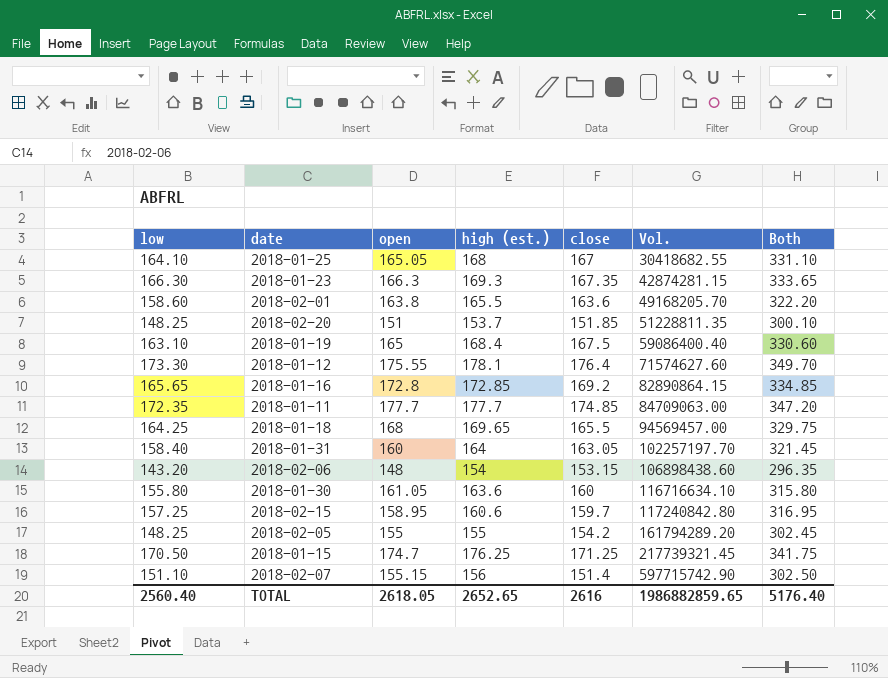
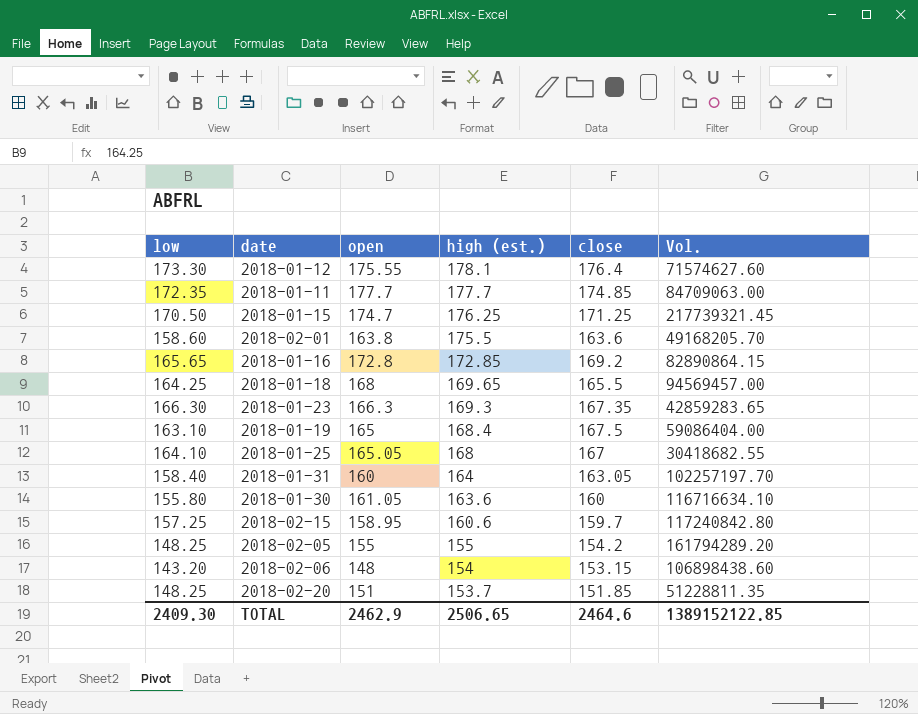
row order: Vol. ascending -> high (est.) descending
column Both | formula: [low] + [close] -> none
row 2018-02-07: 151.10 | 155.15 | 156 | 151.4 | 597715742.90 | 302.50 -> none
2018-02-01 | high (est.): 165.5 -> 175.5
2018-01-23 | Vol.: 42874281.15 -> 42859283.65
2018-01-19 | Vol.: 59086400.40 -> 59086404.00
TOTAL | low: 2560.40 -> 2409.30
TOTAL | open: 2618.05 -> 2462.9
TOTAL | high (est.): 2652.65 -> 2506.65
TOTAL | close: 2616 -> 2464.6
TOTAL | Vol.: 1986882859.65 -> 1389152122.85

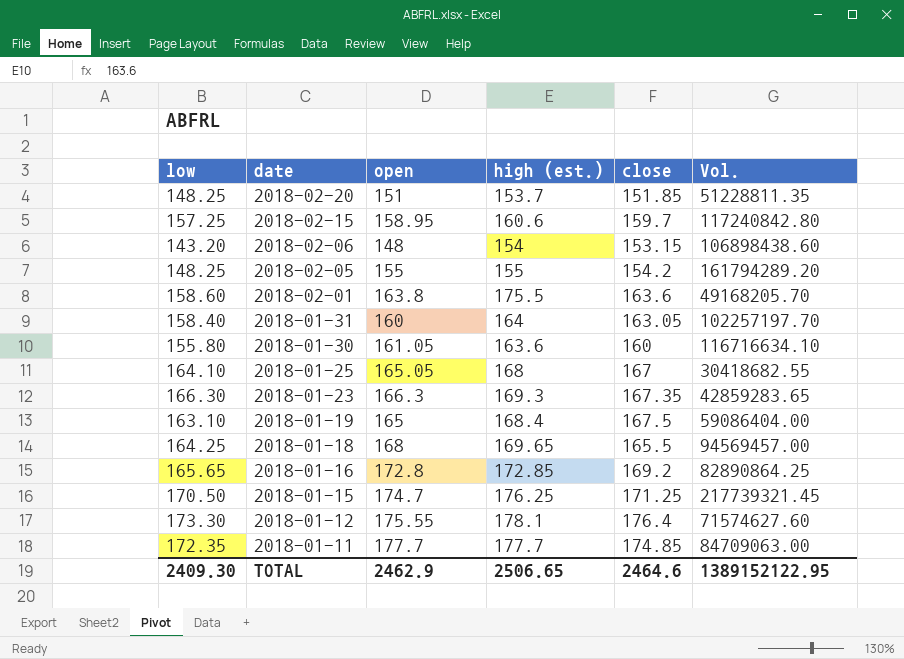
row order: high (est.) descending -> date descending
2018-01-16 | Vol.: 82890864.15 -> 82890864.25
TOTAL | Vol.: 1389152122.85 -> 1389152122.95

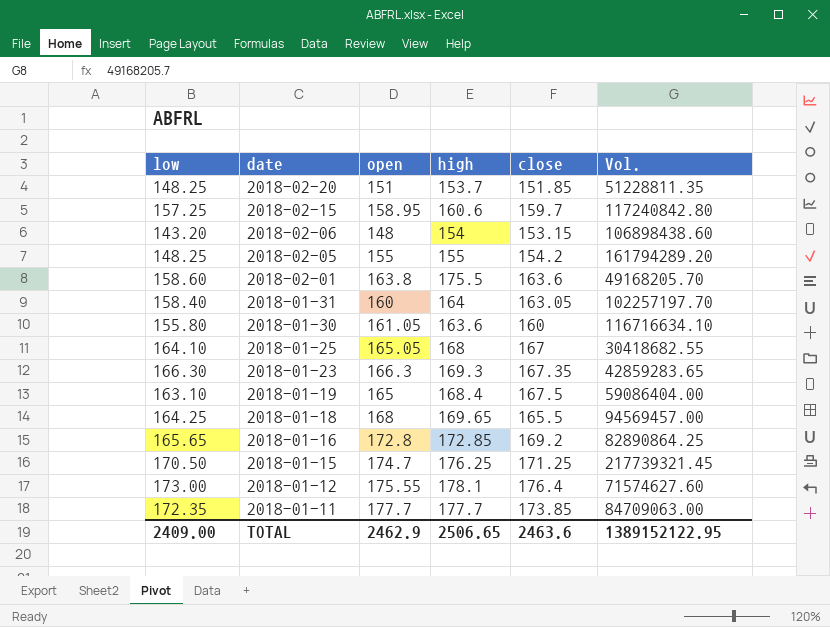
column name: high (est.) -> high
2018-01-12 | low: 173.30 -> 173.00
2018-01-11 | close: 174.85 -> 173.85
TOTAL | low: 2409.30 -> 2409.00
TOTAL | close: 2464.6 -> 2463.6

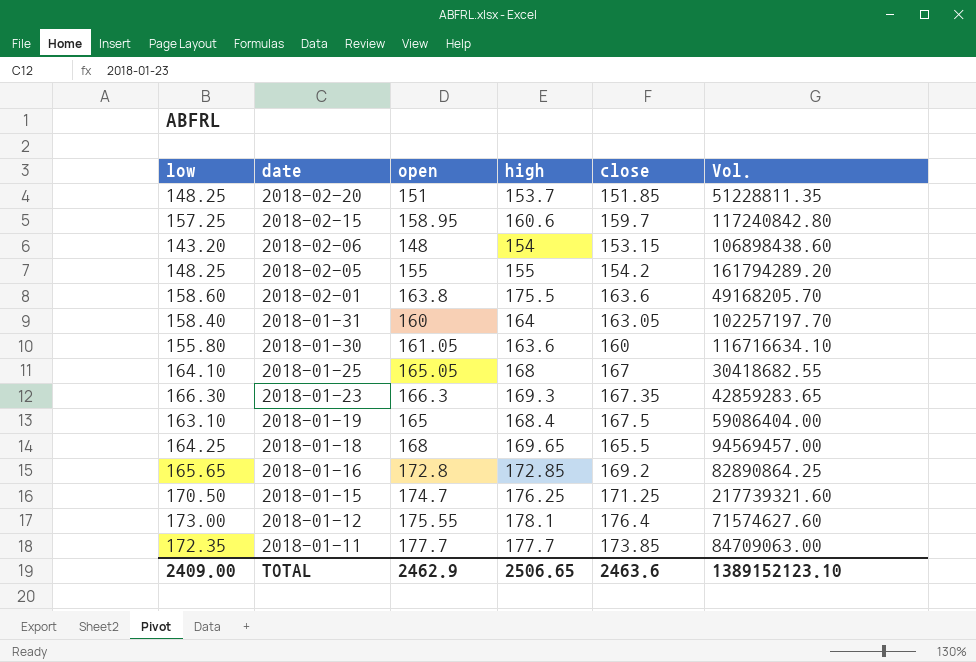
2018-01-15 | Vol.: 217739321.45 -> 217739321.60
TOTAL | Vol.: 1389152122.95 -> 1389152123.10

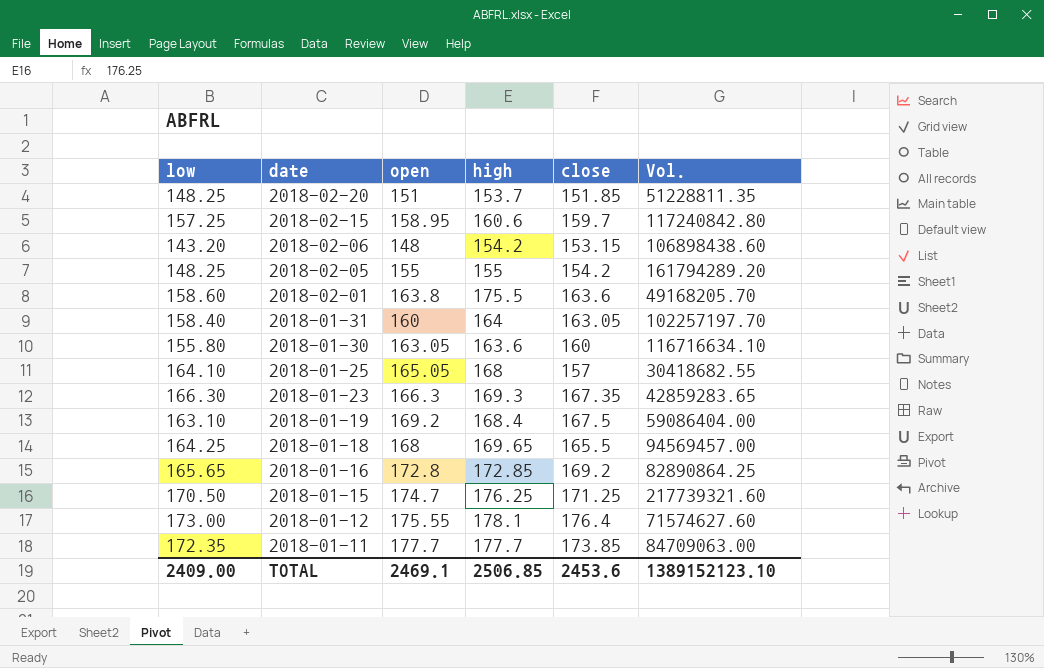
2018-02-06 | high: 154 -> 154.2
2018-01-30 | open: 161.05 -> 163.05
2018-01-25 | close: 167 -> 157
2018-01-19 | open: 165 -> 169.2
TOTAL | open: 2462.9 -> 2469.1
TOTAL | high: 2506.65 -> 2506.85
TOTAL | close: 2463.6 -> 2453.6

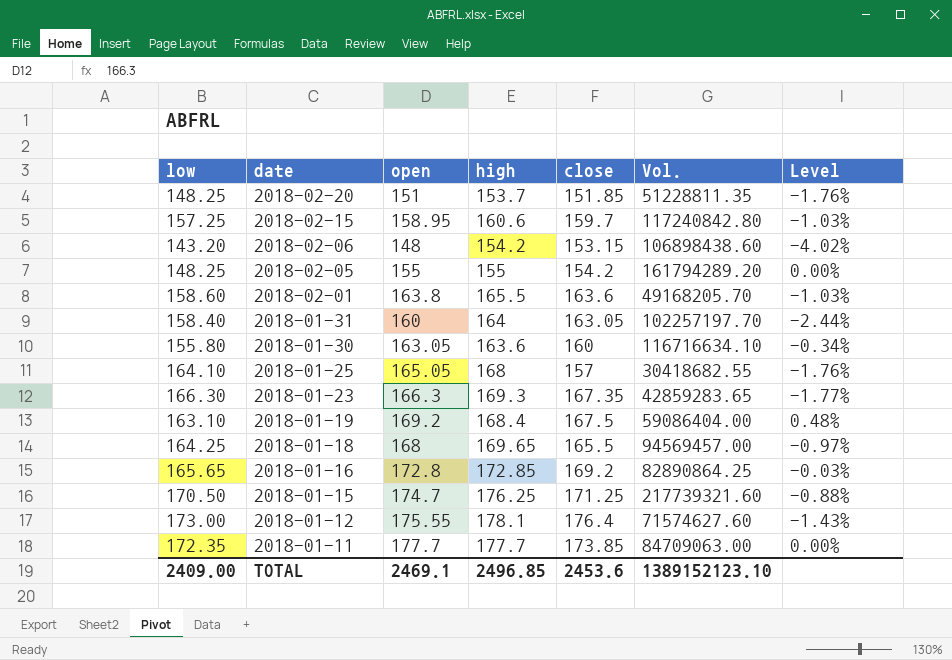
column Level | formula: none -> ([open] - [high]) / [high]
2018-02-01 | high: 175.5 -> 165.5
TOTAL | high: 2506.85 -> 2496.85

